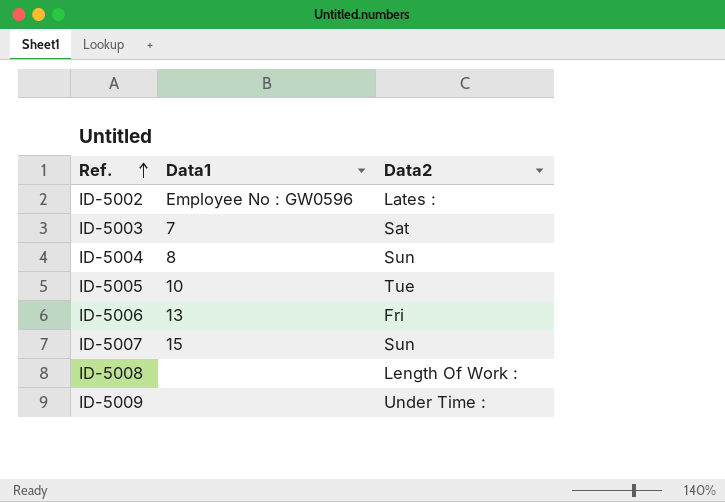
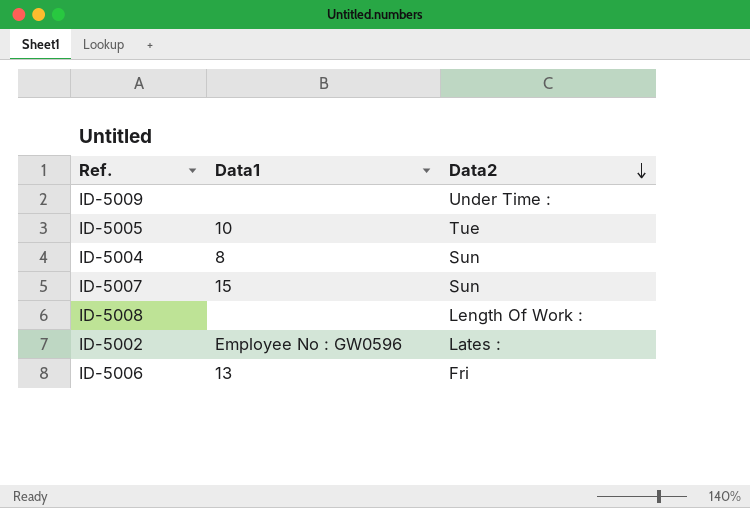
row order: Ref. ascending -> Data2 descending
row ID-5003: 7 | Sat -> none

